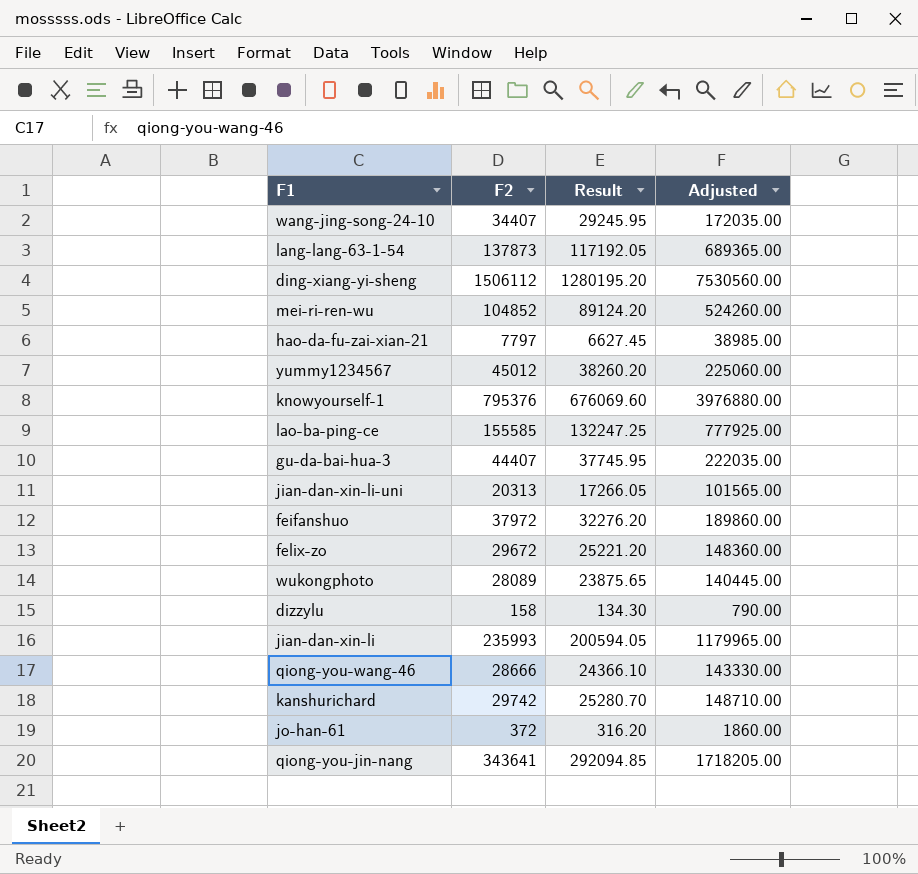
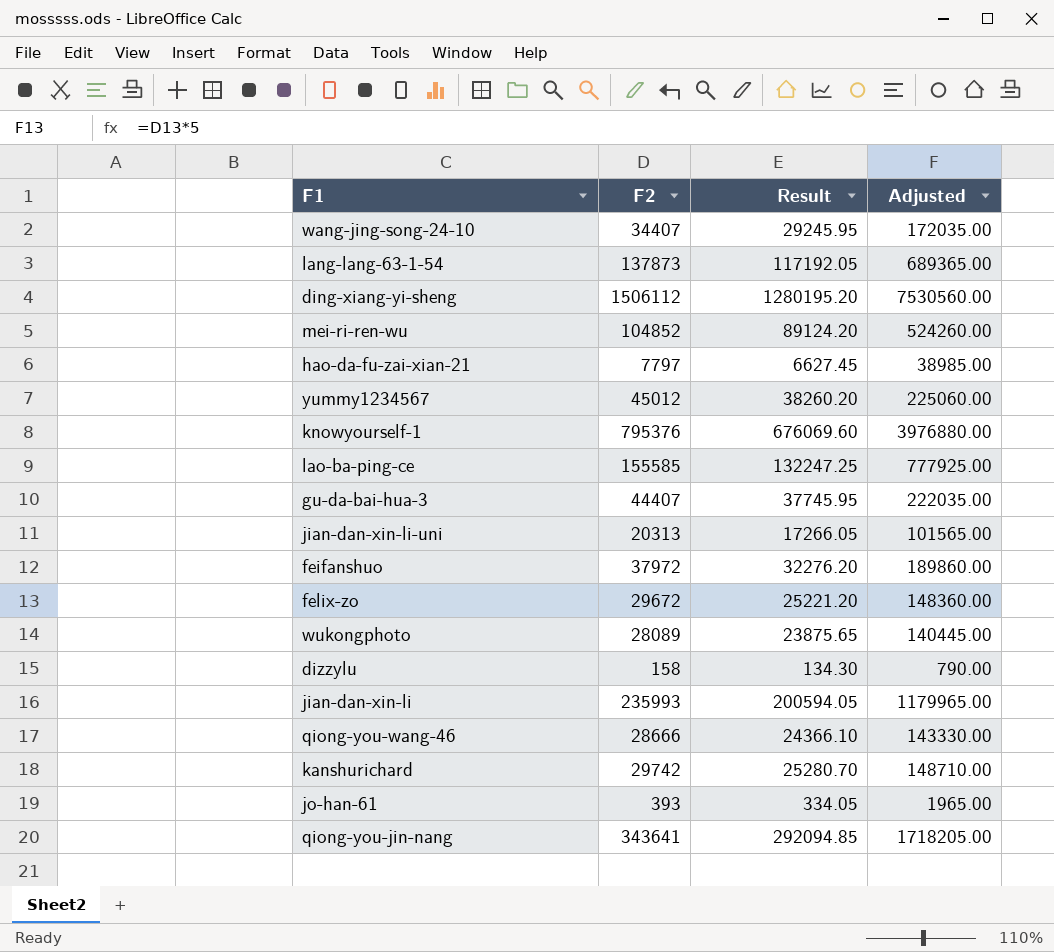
jo-han-61 | F2: 372 -> 393
jo-han-61 | Result: 316.20 -> 334.05
jo-han-61 | Adjusted: 1860.00 -> 1965.00

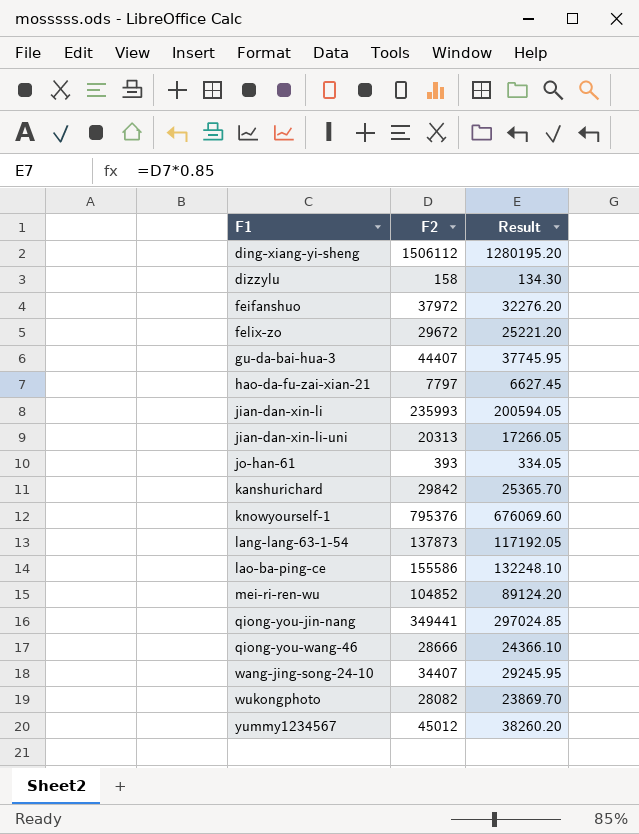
row order: none -> F1 ascending
column Adjusted | formula: [F2] * 5 -> none
kanshurichard | F2: 29742 -> 29842
kanshurichard | Result: 25280.70 -> 25365.70
lao-ba-ping-ce | F2: 155585 -> 155586
lao-ba-ping-ce | Result: 132247.25 -> 132248.10
qiong-you-jin-nang | F2: 343641 -> 349441
qiong-you-jin-nang | Result: 292094.85 -> 297024.85
wukongphoto | F2: 28089 -> 28082
wukongphoto | Result: 23875.65 -> 23869.70

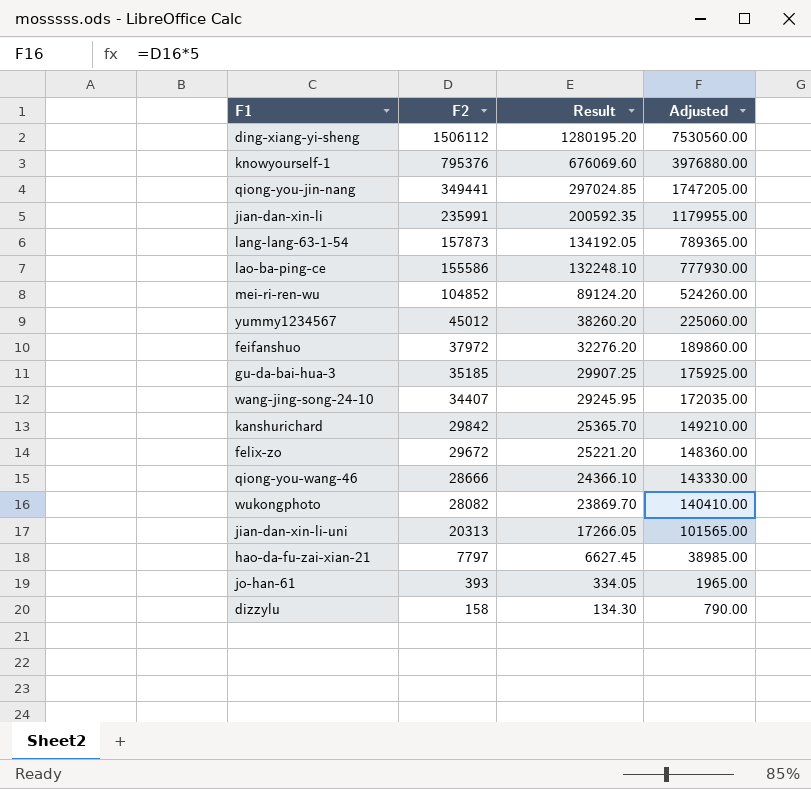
row order: F1 ascending -> F2 descending
column Adjusted | formula: none -> [F2] * 5
jian-dan-xin-li | F2: 235993 -> 235991
jian-dan-xin-li | Result: 200594.05 -> 200592.35
lang-lang-63-1-54 | F2: 137873 -> 157873
lang-lang-63-1-54 | Result: 117192.05 -> 134192.05
gu-da-bai-hua-3 | F2: 44407 -> 35185
gu-da-bai-hua-3 | Result: 37745.95 -> 29907.25

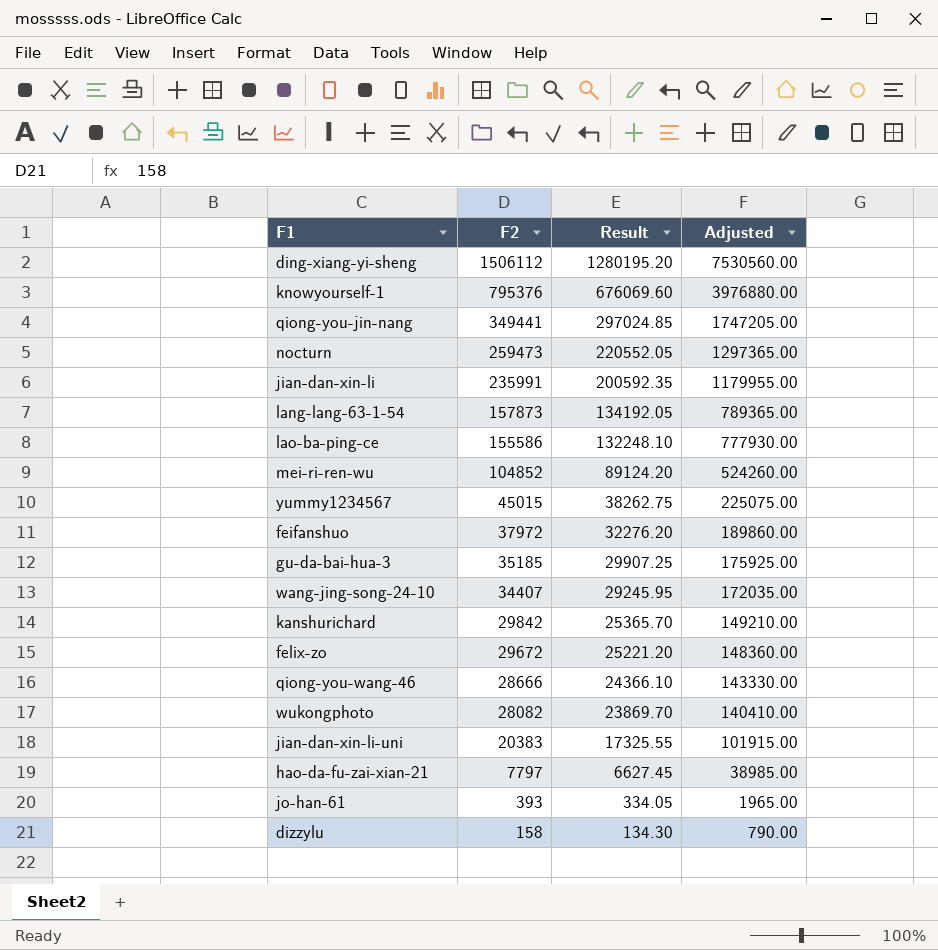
row nocturn: none -> 259473 | 220552.05 | 1297365.00
yummy1234567 | F2: 45012 -> 45015
yummy1234567 | Result: 38260.20 -> 38262.75
yummy1234567 | Adjusted: 225060.00 -> 225075.00
jian-dan-xin-li-uni | F2: 20313 -> 20383
jian-dan-xin-li-uni | Result: 17266.05 -> 17325.55
jian-dan-xin-li-uni | Adjusted: 101565.00 -> 101915.00

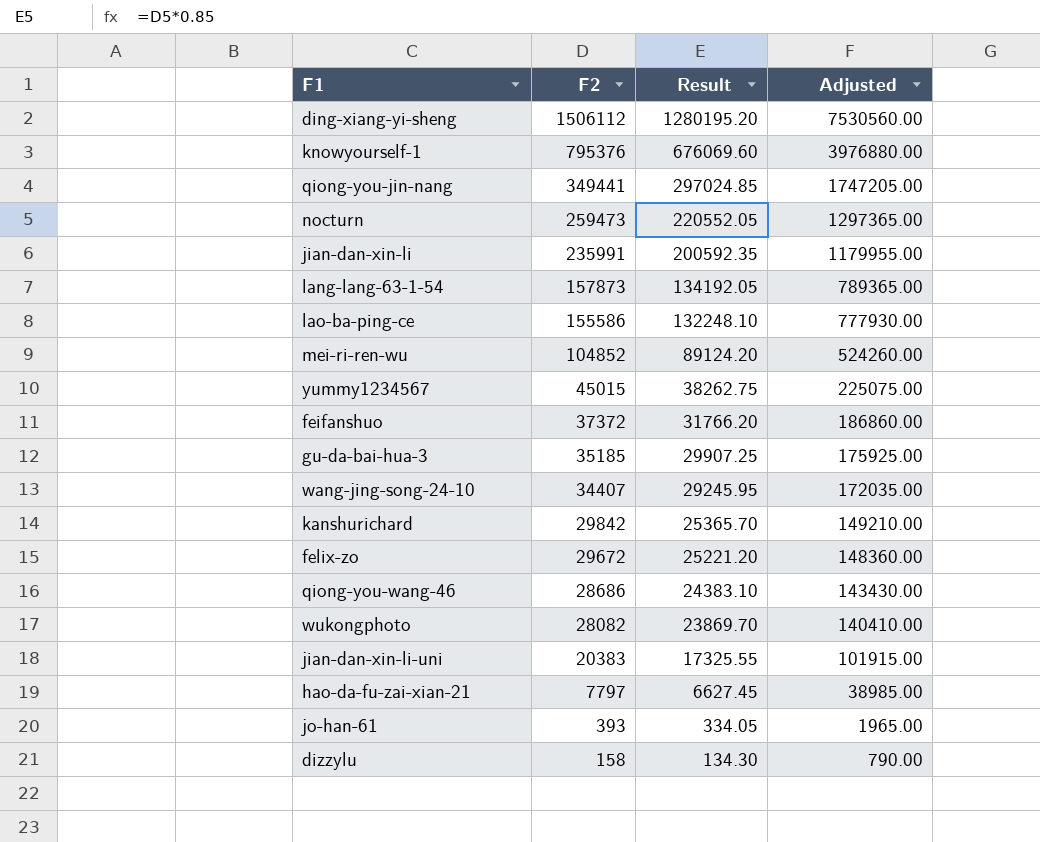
feifanshuo | F2: 37972 -> 37372
feifanshuo | Result: 32276.20 -> 31766.20
feifanshuo | Adjusted: 189860.00 -> 186860.00
qiong-you-wang-46 | F2: 28666 -> 28686
qiong-you-wang-46 | Result: 24366.10 -> 24383.10
qiong-you-wang-46 | Adjusted: 143330.00 -> 143430.00

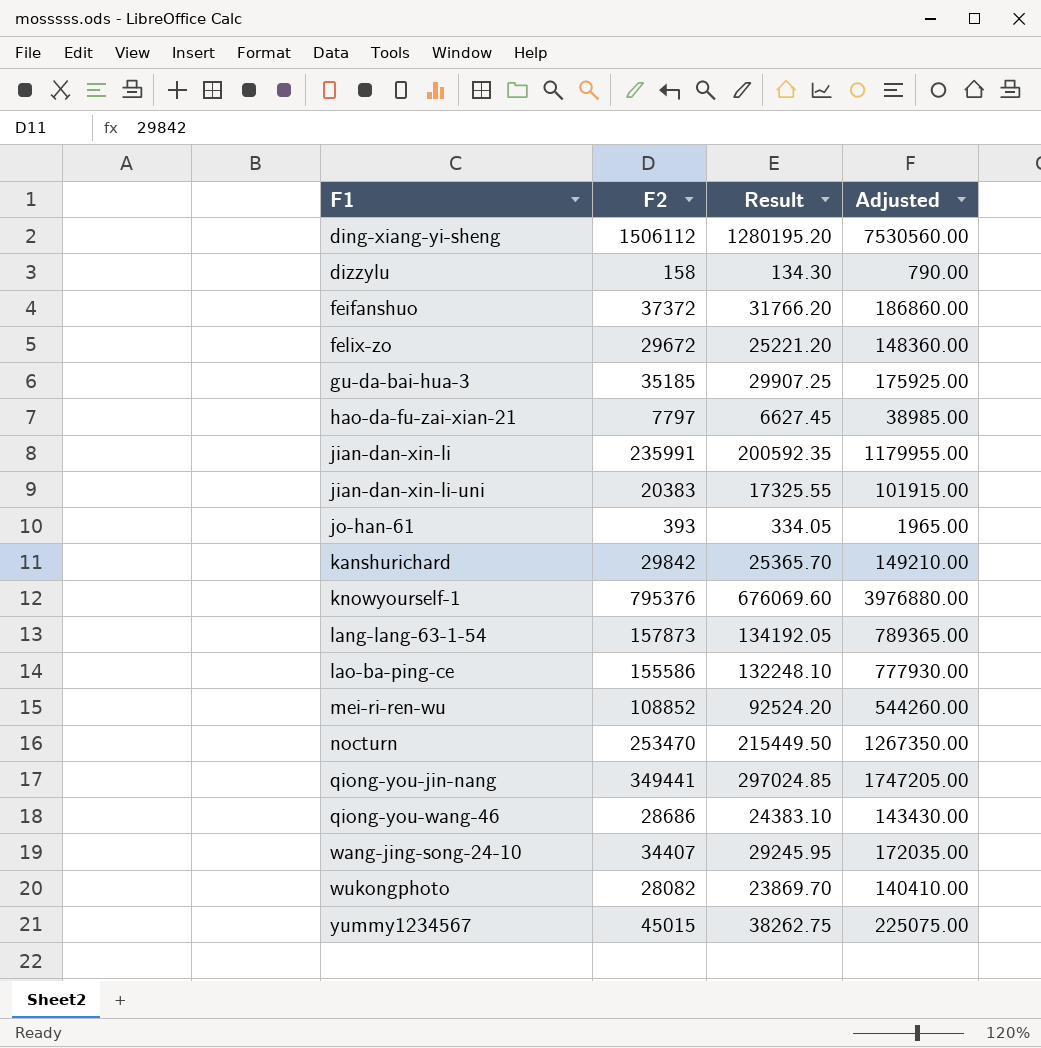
row order: F2 descending -> F1 ascending
mei-ri-ren-wu | F2: 104852 -> 108852
mei-ri-ren-wu | Result: 89124.20 -> 92524.20
mei-ri-ren-wu | Adjusted: 524260.00 -> 544260.00
nocturn | F2: 259473 -> 253470
nocturn | Result: 220552.05 -> 215449.50
nocturn | Adjusted: 1297365.00 -> 1267350.00

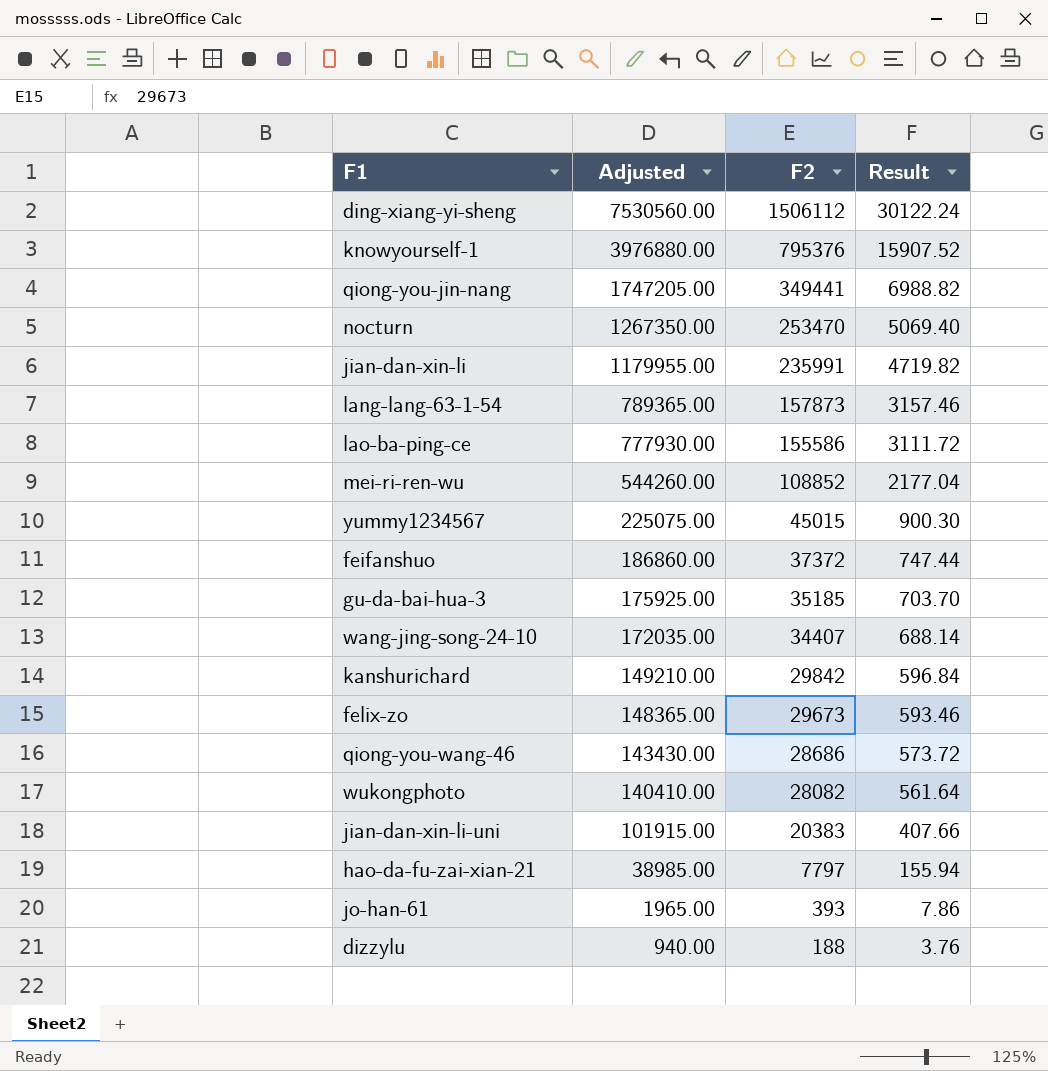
row order: F1 ascending -> Adjusted descending
column Adjusted | position: 4 -> 2
column Result | formula: [F2] * 0.85 -> [F2] * 0.02
felix-zo | Adjusted: 148360.00 -> 148365.00
felix-zo | F2: 29672 -> 29673
dizzylu | Adjusted: 790.00 -> 940.00
dizzylu | F2: 158 -> 188

